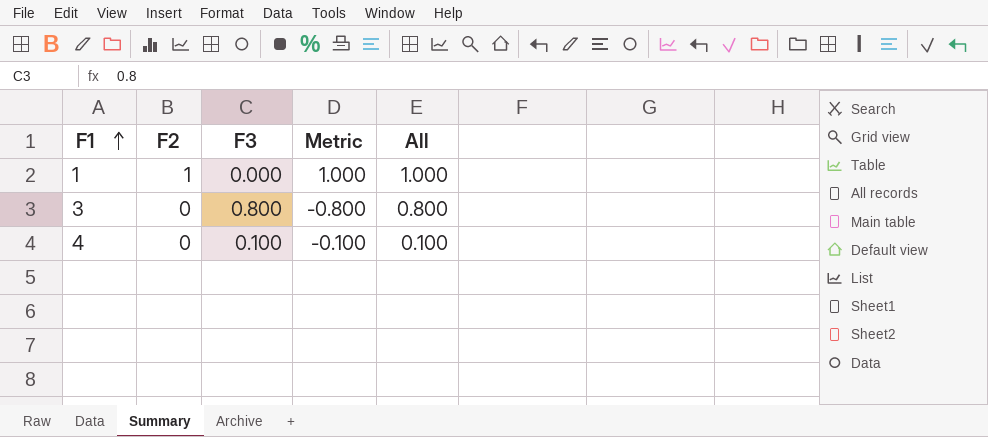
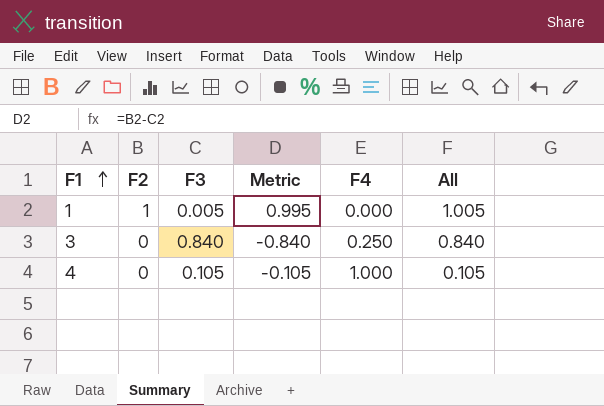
column F4 | position: none -> 5
1 | F3: 0.000 -> 0.005
1 | Metric: 1.000 -> 0.995
1 | All: 1.000 -> 1.005
3 | F3: 0.800 -> 0.840
3 | Metric: -0.800 -> -0.840
3 | All: 0.800 -> 0.840
4 | F3: 0.100 -> 0.105
4 | Metric: -0.100 -> -0.105
4 | All: 0.100 -> 0.105

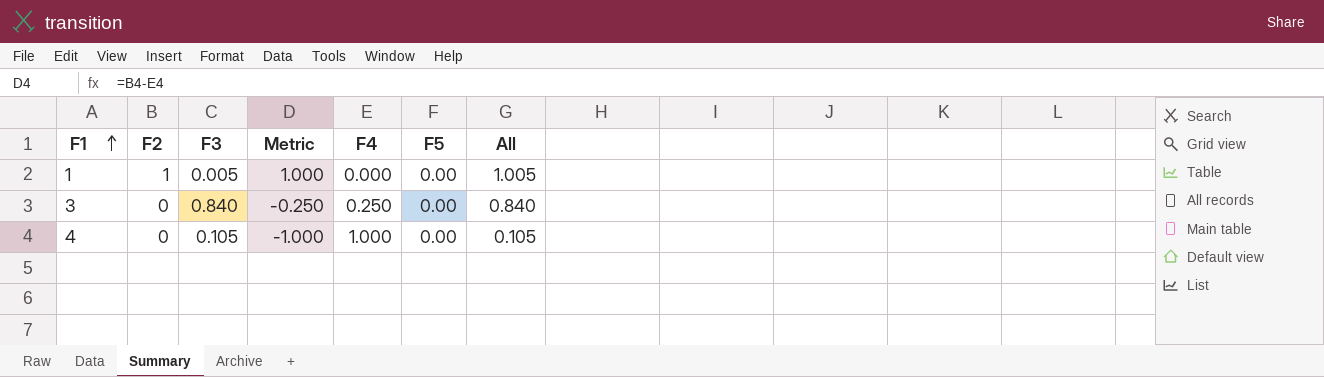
column Metric | formula: [F2] - [F3] -> [F2] - [F4]
column F5 | position: none -> 6

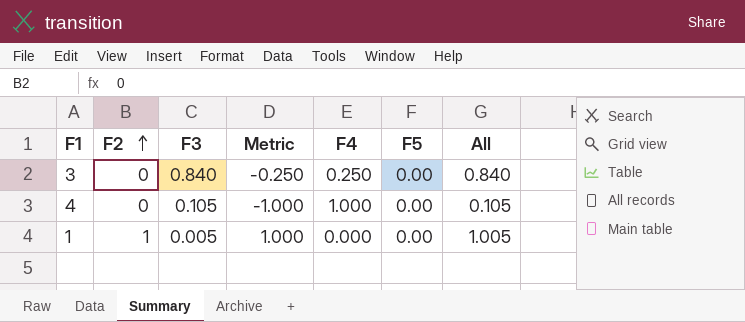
row order: F1 ascending -> F2 ascending

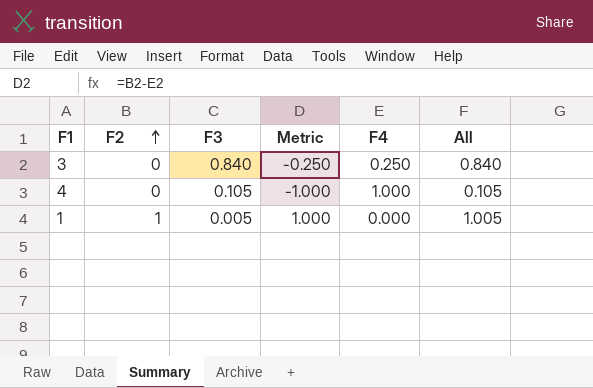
column F5 | position: 6 -> none

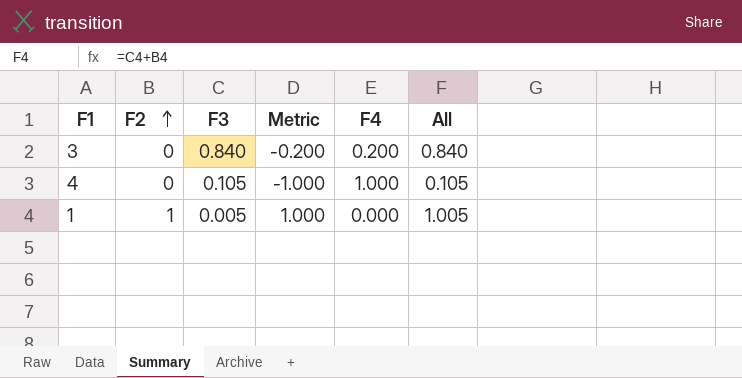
3 | Metric: -0.250 -> -0.200
3 | F4: 0.250 -> 0.200

